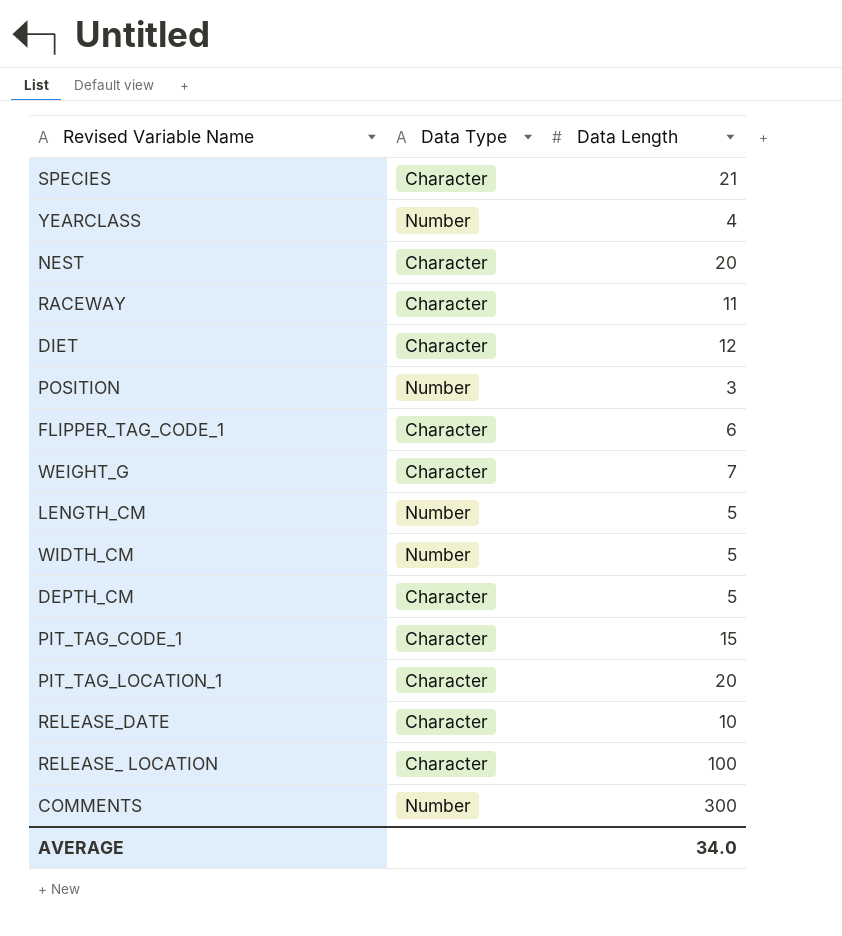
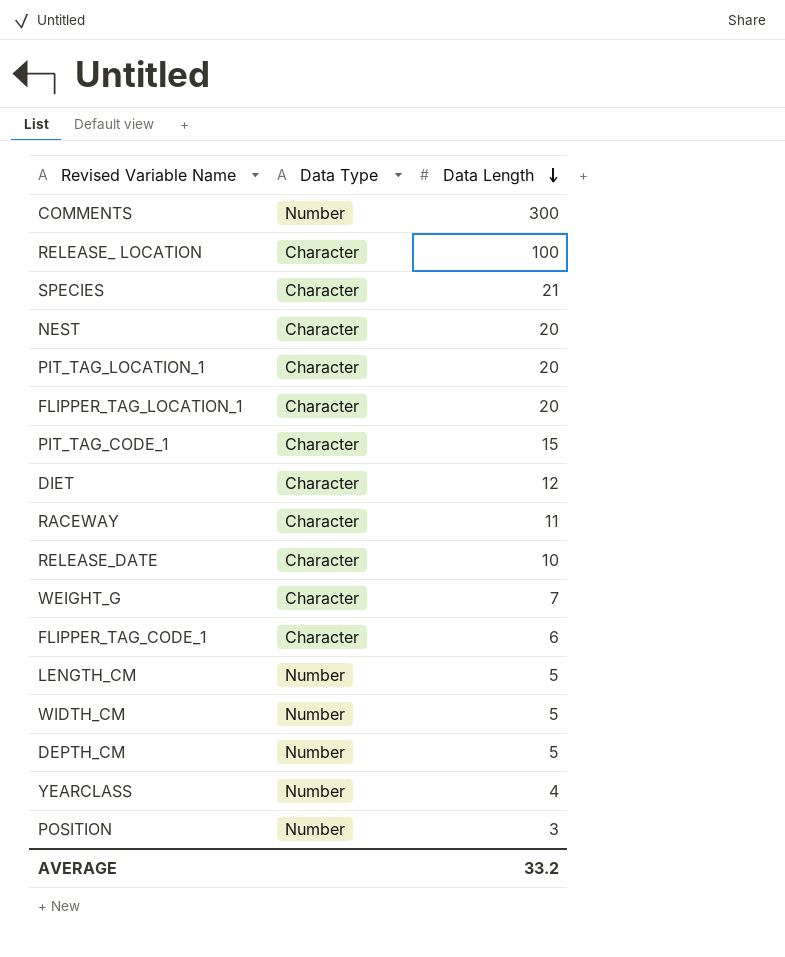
row order: none -> Data Length descending
row FLIPPER_TAG_LOCATION_1: none -> Character | 20
DEPTH_CM | Data Type: Character -> Number
AVERAGE | Data Length: 34.0 -> 33.2

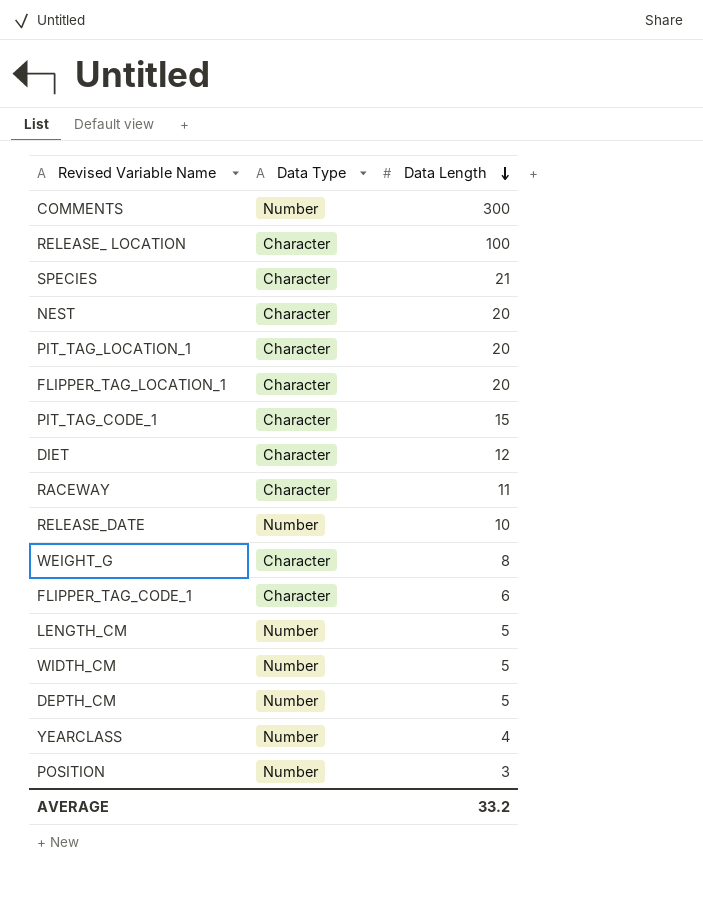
RELEASE_DATE | Data Type: Character -> Number
WEIGHT_G | Data Length: 7 -> 8

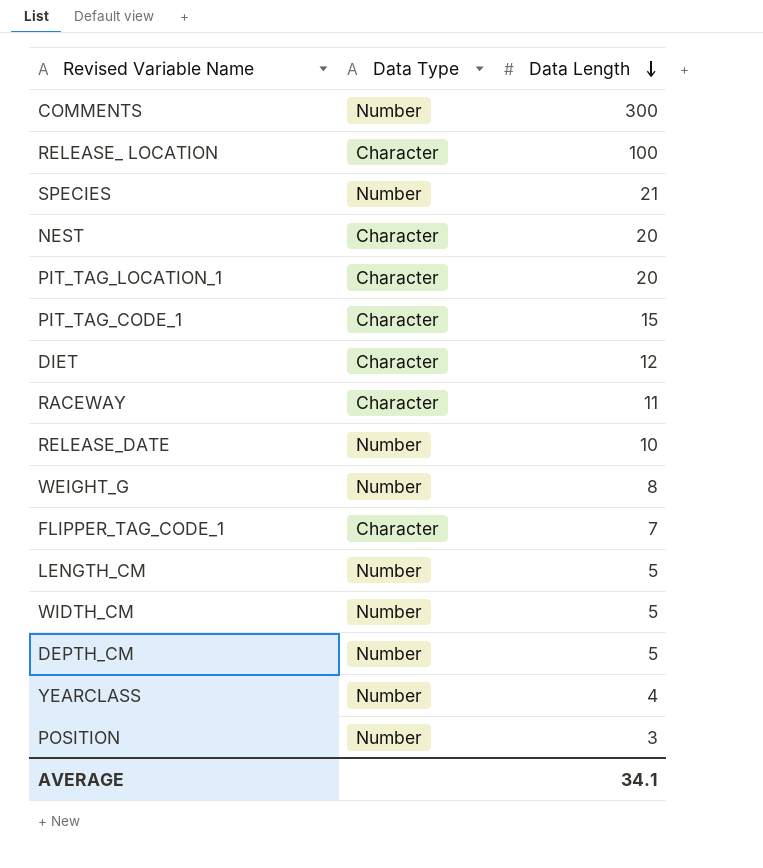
row FLIPPER_TAG_LOCATION_1: Character | 20 -> none
SPECIES | Data Type: Character -> Number
WEIGHT_G | Data Type: Character -> Number
FLIPPER_TAG_CODE_1 | Data Length: 6 -> 7
AVERAGE | Data Length: 33.2 -> 34.1

